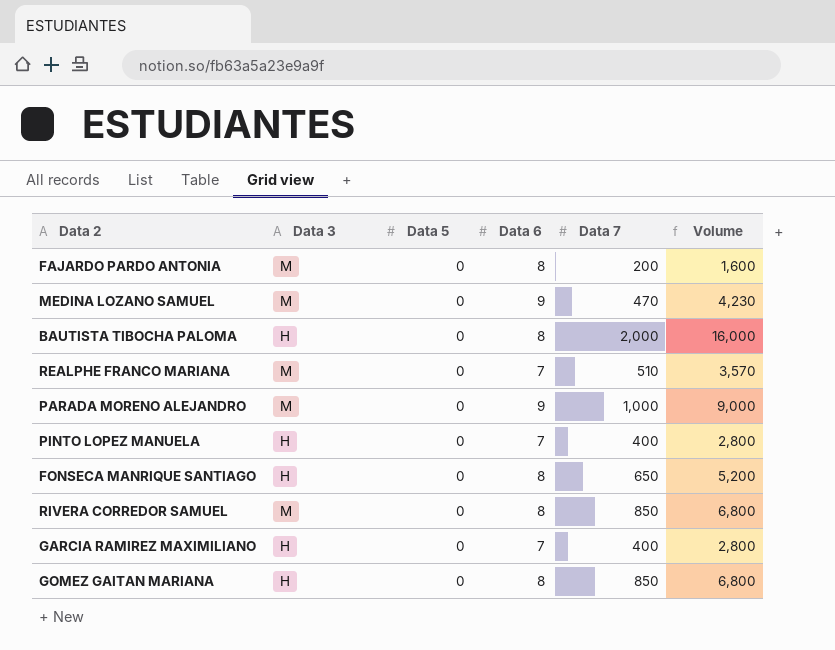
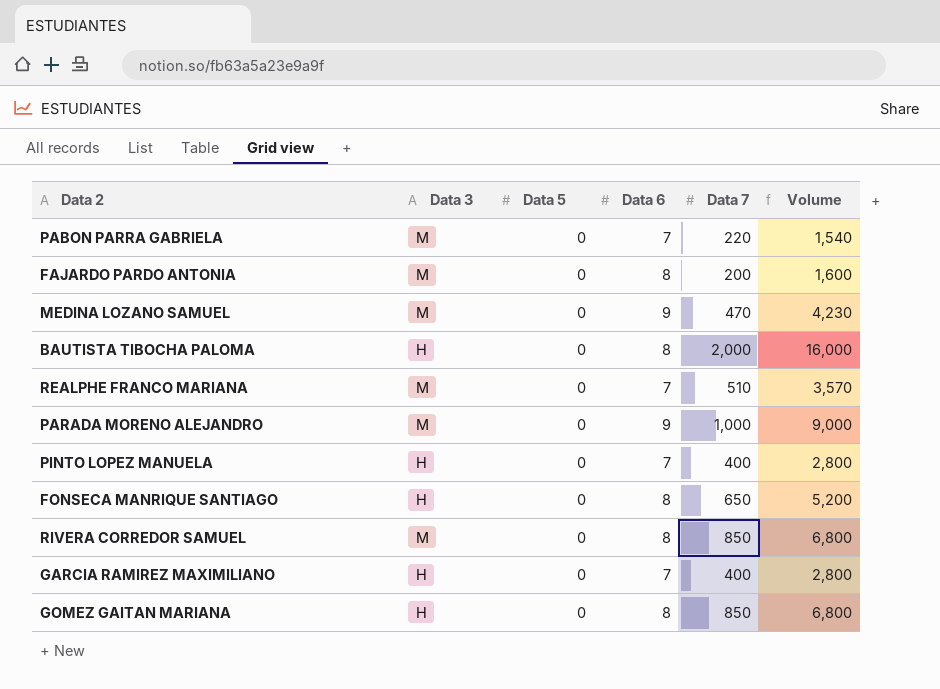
row PABON PARRA GABRIELA: none -> M | 0 | 7 | 220 | 1,540

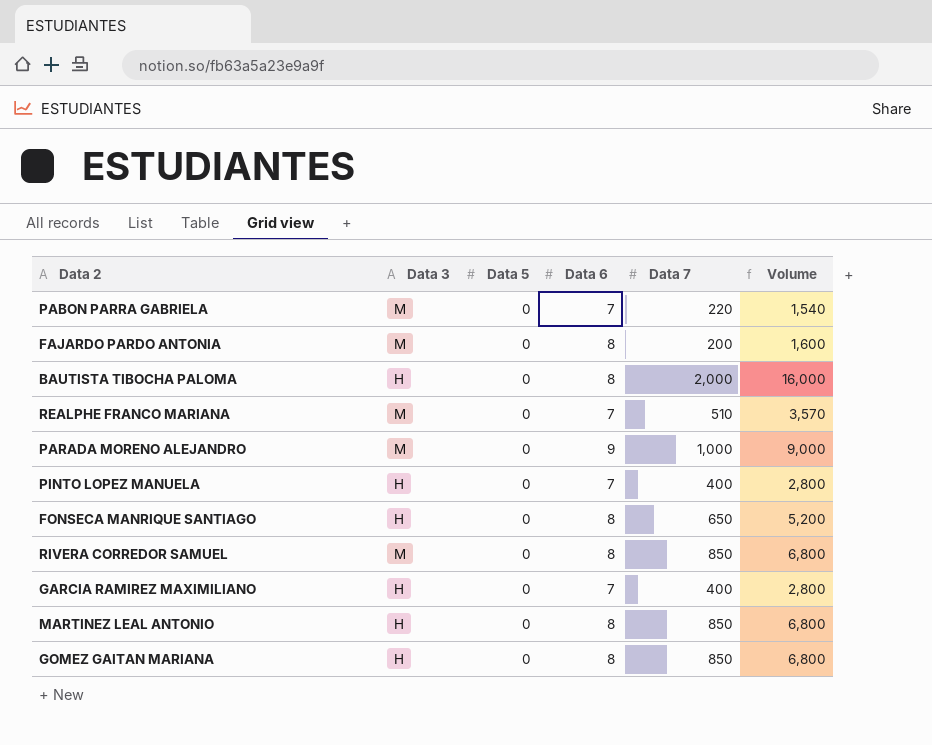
row MEDINA LOZANO SAMUEL: M | 0 | 9 | 470 | 4,230 -> none
row MARTINEZ LEAL ANTONIO: none -> H | 0 | 8 | 850 | 6,800

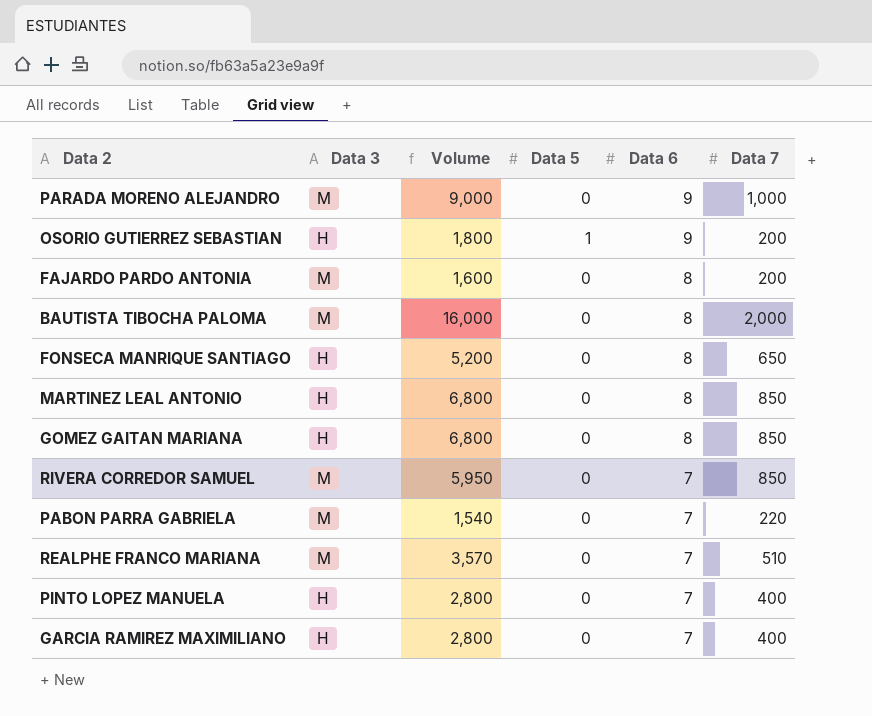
row order: none -> Data 6 descending
column Volume | position: 6 -> 3
row OSORIO GUTIERREZ SEBASTIAN: none -> H | 1,800 | 1 | 9 | 200
BAUTISTA TIBOCHA PALOMA | Data 3: H -> M
RIVERA CORREDOR SAMUEL | Volume: 6,800 -> 5,950
RIVERA CORREDOR SAMUEL | Data 6: 8 -> 7

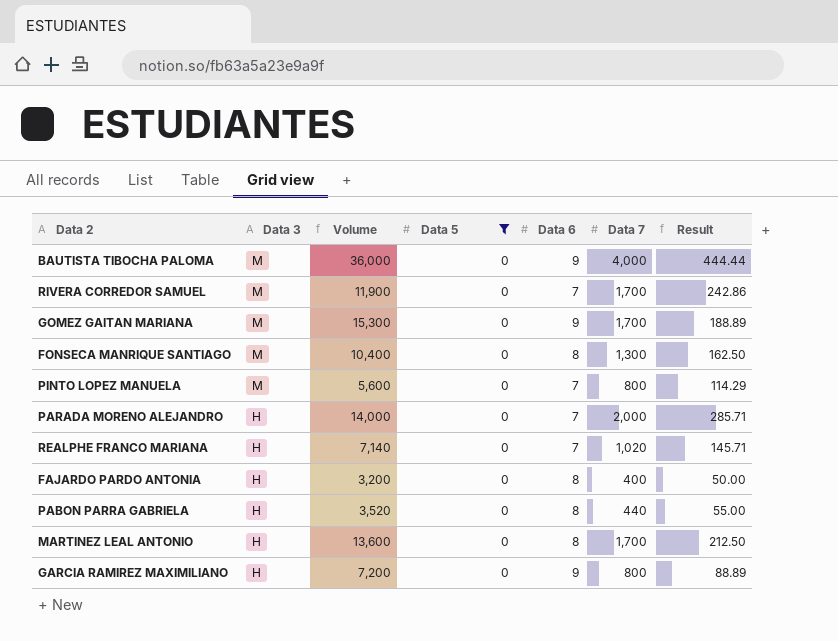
filter: none -> Data 5 = 0
row order: Data 6 descending -> Data 3 descending
column Result | formula: none -> [Data 7] / [Data 6]
BAUTISTA TIBOCHA PALOMA | Volume: 16,000 -> 36,000
BAUTISTA TIBOCHA PALOMA | Data 6: 8 -> 9
BAUTISTA TIBOCHA PALOMA | Data 7: 2,000 -> 4,000
RIVERA CORREDOR SAMUEL | Volume: 5,950 -> 11,900
RIVERA CORREDOR SAMUEL | Data 7: 850 -> 1,700
GOMEZ GAITAN MARIANA | Data 3: H -> M
GOMEZ GAITAN MARIANA | Volume: 6,800 -> 15,300
GOMEZ GAITAN MARIANA | Data 6: 8 -> 9
GOMEZ GAITAN MARIANA | Data 7: 850 -> 1,700
FONSECA MANRIQUE SANTIAGO | Data 3: H -> M
FONSECA MANRIQUE SANTIAGO | Volume: 5,200 -> 10,400
FONSECA MANRIQUE SANTIAGO | Data 7: 650 -> 1,300
PINTO LOPEZ MANUELA | Data 3: H -> M
PINTO LOPEZ MANUELA | Volume: 2,800 -> 5,600
PINTO LOPEZ MANUELA | Data 7: 400 -> 800
PARADA MORENO ALEJANDRO | Data 3: M -> H
PARADA MORENO ALEJANDRO | Volume: 9,000 -> 14,000
PARADA MORENO ALEJANDRO | Data 6: 9 -> 7
PARADA MORENO ALEJANDRO | Data 7: 1,000 -> 2,000
REALPHE FRANCO MARIANA | Data 3: M -> H
REALPHE FRANCO MARIANA | Volume: 3,570 -> 7,140
REALPHE FRANCO MARIANA | Data 7: 510 -> 1,020
FAJARDO PARDO ANTONIA | Data 3: M -> H
FAJARDO PARDO ANTONIA | Volume: 1,600 -> 3,200
FAJARDO PARDO ANTONIA | Data 7: 200 -> 400
PABON PARRA GABRIELA | Data 3: M -> H
PABON PARRA GABRIELA | Volume: 1,540 -> 3,520
PABON PARRA GABRIELA | Data 6: 7 -> 8
PABON PARRA GABRIELA | Data 7: 220 -> 440
MARTINEZ LEAL ANTONIO | Volume: 6,800 -> 13,600
MARTINEZ LEAL ANTONIO | Data 7: 850 -> 1,700
GARCIA RAMIREZ MAXIMILIANO | Volume: 2,800 -> 7,200
GARCIA RAMIREZ MAXIMILIANO | Data 6: 7 -> 9
GARCIA RAMIREZ MAXIMILIANO | Data 7: 400 -> 800

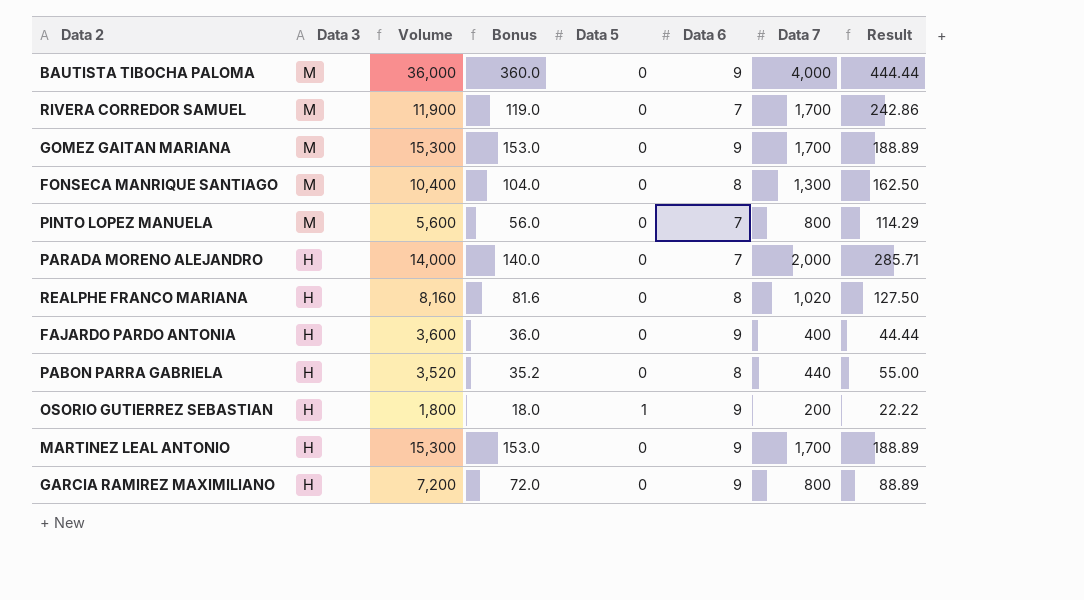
filter: Data 5 = 0 -> none
column Bonus | formula: none -> [Volume] * 0.01
REALPHE FRANCO MARIANA | Volume: 7,140 -> 8,160
REALPHE FRANCO MARIANA | Data 6: 7 -> 8
REALPHE FRANCO MARIANA | Result: 145.71 -> 127.50
FAJARDO PARDO ANTONIA | Volume: 3,200 -> 3,600
FAJARDO PARDO ANTONIA | Data 6: 8 -> 9
FAJARDO PARDO ANTONIA | Result: 50.00 -> 44.44
MARTINEZ LEAL ANTONIO | Volume: 13,600 -> 15,300
MARTINEZ LEAL ANTONIO | Data 6: 8 -> 9
MARTINEZ LEAL ANTONIO | Result: 212.50 -> 188.89

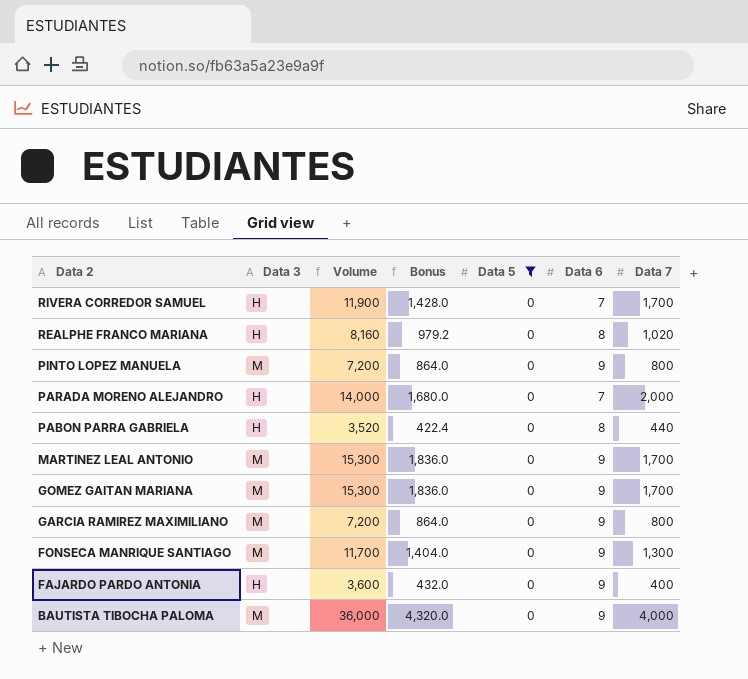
filter: none -> Data 5 = 0
row order: Data 3 descending -> Data 2 descending
column Result | formula: [Data 7] / [Data 6] -> none
column Bonus | formula: [Volume] * 0.01 -> [Volume] * 0.12
RIVERA CORREDOR SAMUEL | Data 3: M -> H
PINTO LOPEZ MANUELA | Volume: 5,600 -> 7,200
PINTO LOPEZ MANUELA | Data 6: 7 -> 9
MARTINEZ LEAL ANTONIO | Data 3: H -> M
GARCIA RAMIREZ MAXIMILIANO | Data 3: H -> M
FONSECA MANRIQUE SANTIAGO | Volume: 10,400 -> 11,700
FONSECA MANRIQUE SANTIAGO | Data 6: 8 -> 9

